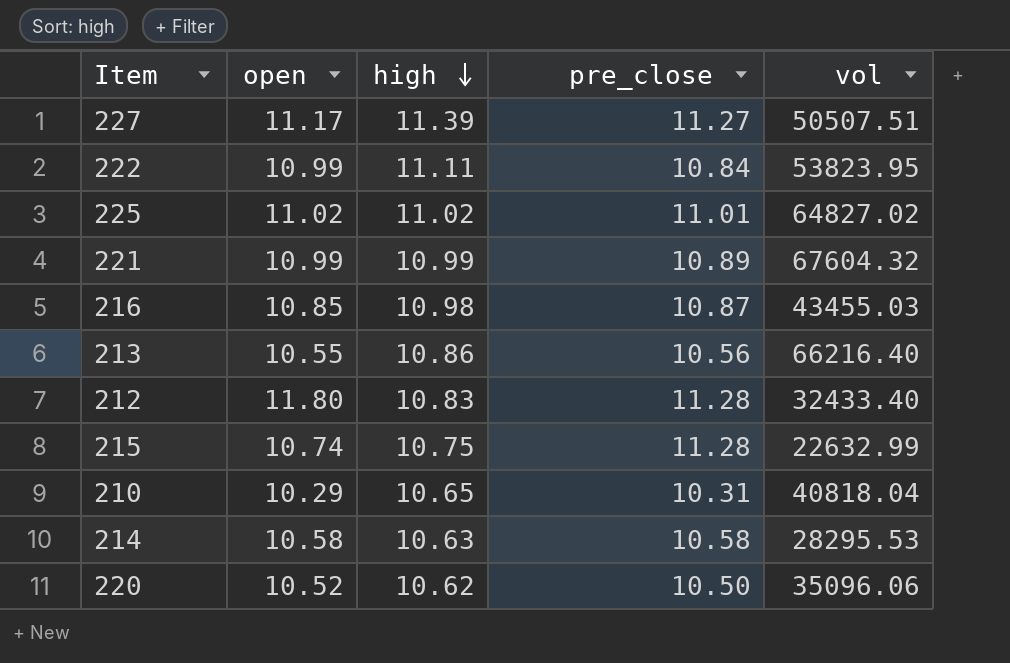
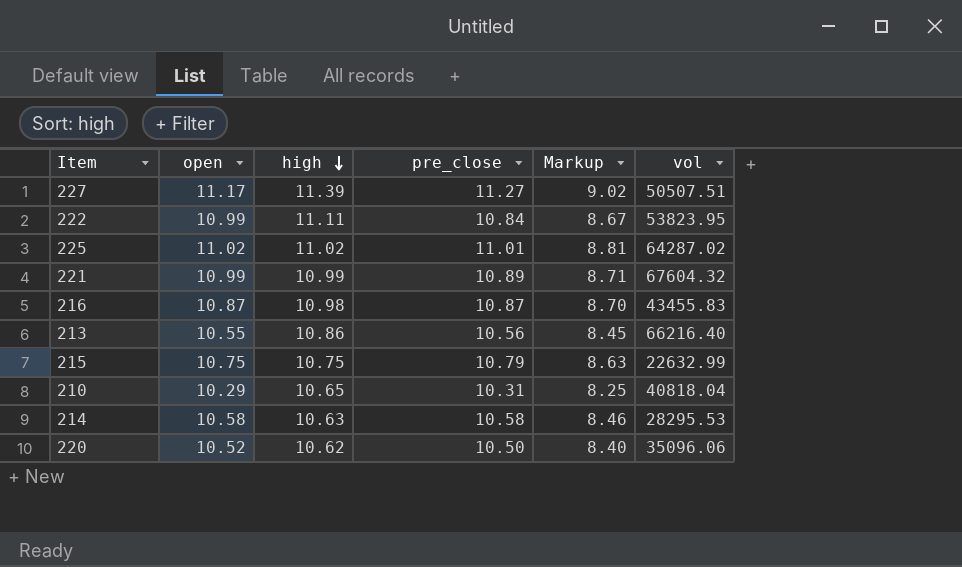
column Markup | formula: none -> [pre_close] * 0.8
row 212: 11.80 | 10.83 | 11.28 | 32433.40 -> none
225 | vol: 64827.02 -> 64287.02
216 | open: 10.85 -> 10.87
216 | vol: 43455.03 -> 43455.83
215 | open: 10.74 -> 10.75
215 | pre_close: 11.28 -> 10.79

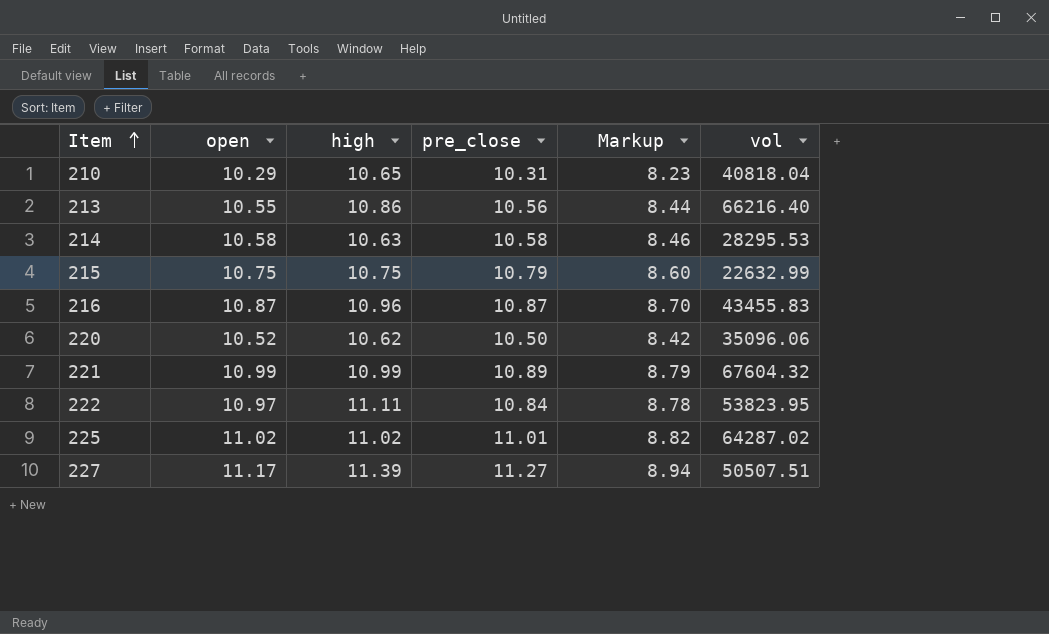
row order: high descending -> Item ascending
column Markup | formula: [pre_close] * 0.8 -> [open] * 0.8
216 | high: 10.98 -> 10.96
222 | open: 10.99 -> 10.97

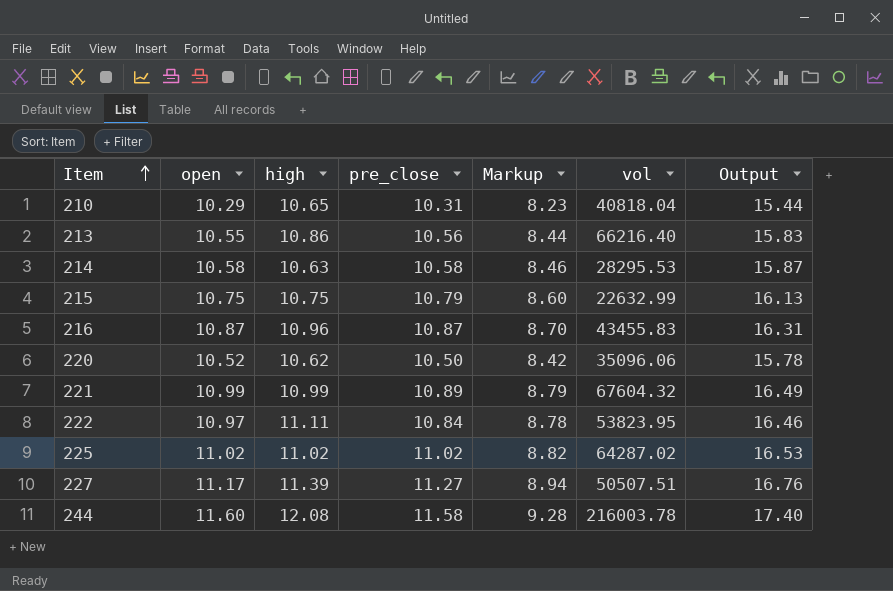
column Output | formula: none -> [open] * 1.5
225 | pre_close: 11.01 -> 11.02
row 244: none -> 11.60 | 12.08 | 11.58 | 9.28 | 216003.78 | 17.40

